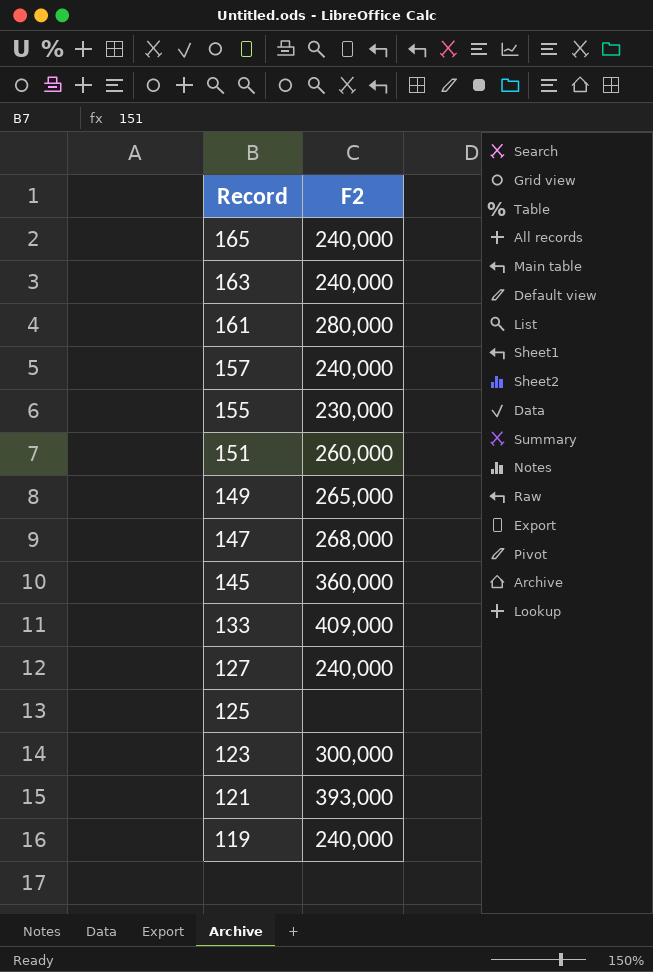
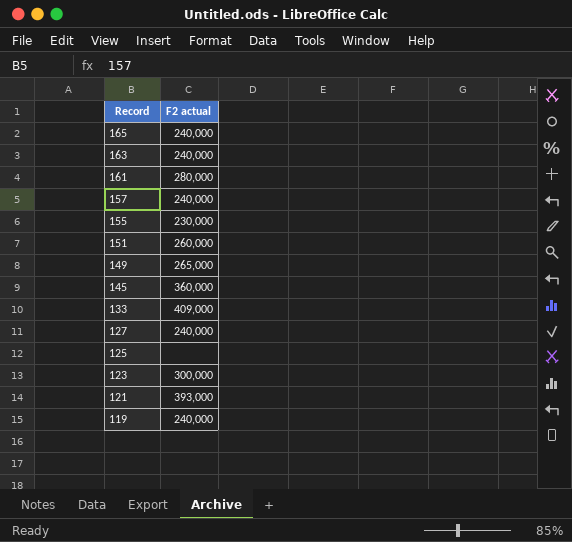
column name: F2 -> F2 actual
row 147: 268,000 -> none

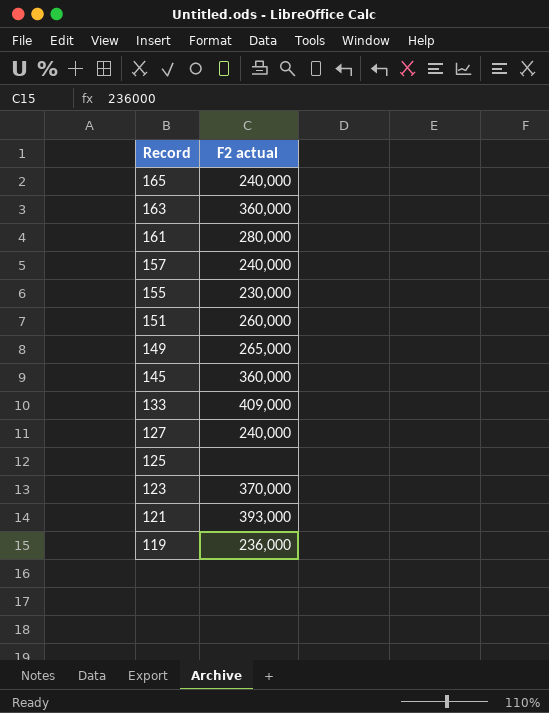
163 | F2 actual: 240,000 -> 360,000
123 | F2 actual: 300,000 -> 370,000
119 | F2 actual: 240,000 -> 236,000

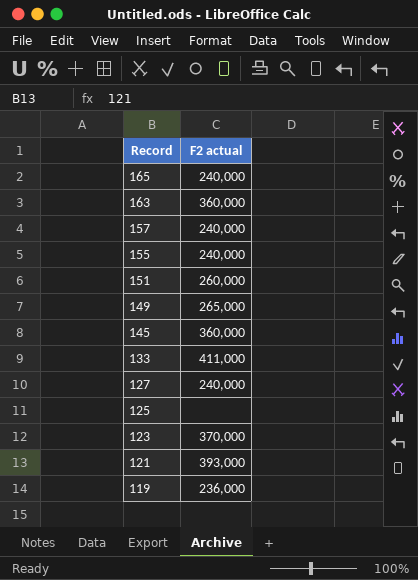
row 161: 280,000 -> none
155 | F2 actual: 230,000 -> 240,000
133 | F2 actual: 409,000 -> 411,000

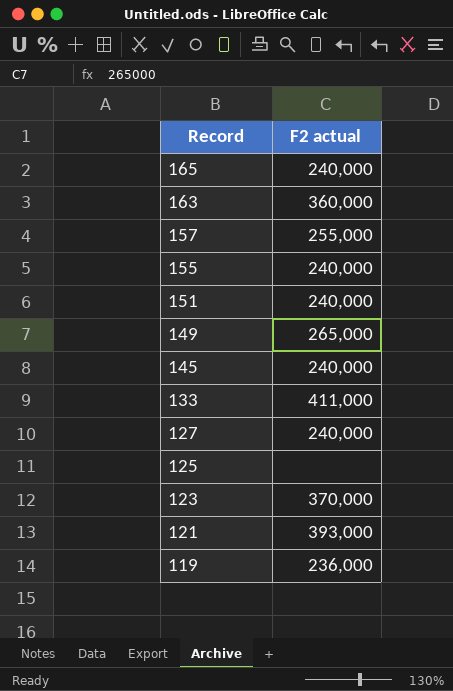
157 | F2 actual: 240,000 -> 255,000
151 | F2 actual: 260,000 -> 240,000
145 | F2 actual: 360,000 -> 240,000

